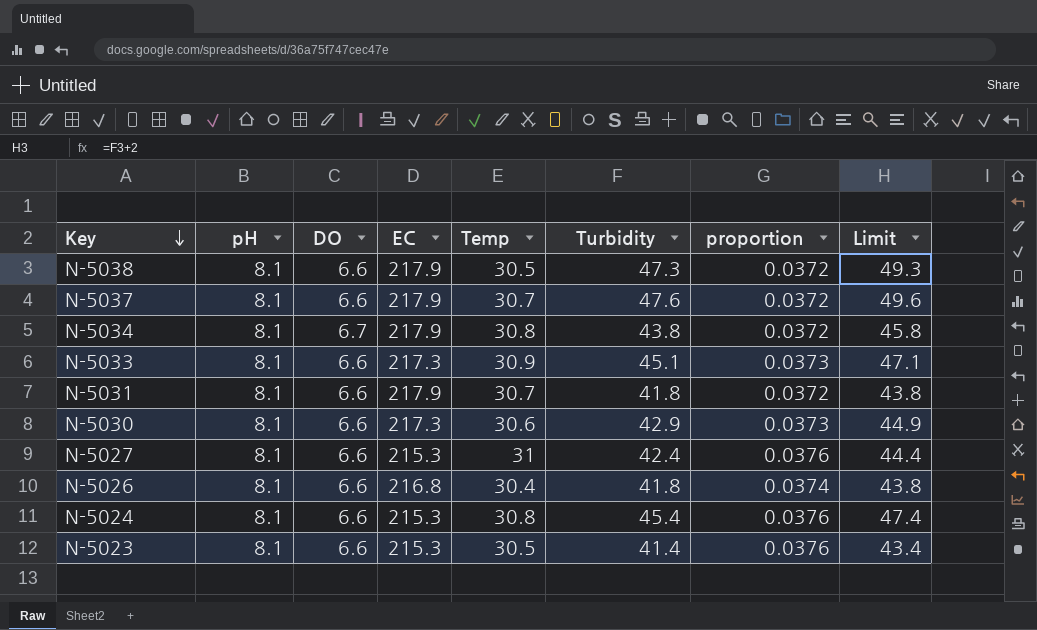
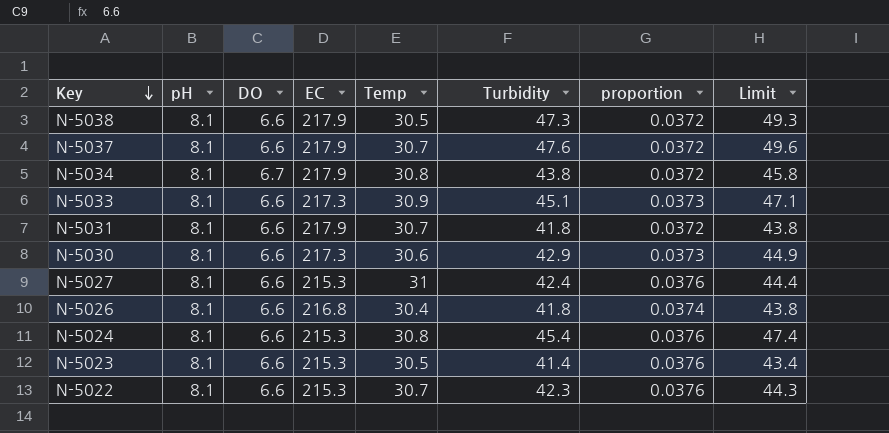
row N-5022: none -> 8.1 | 6.6 | 215.3 | 30.7 | 42.3 | 0.0376 | 44.3

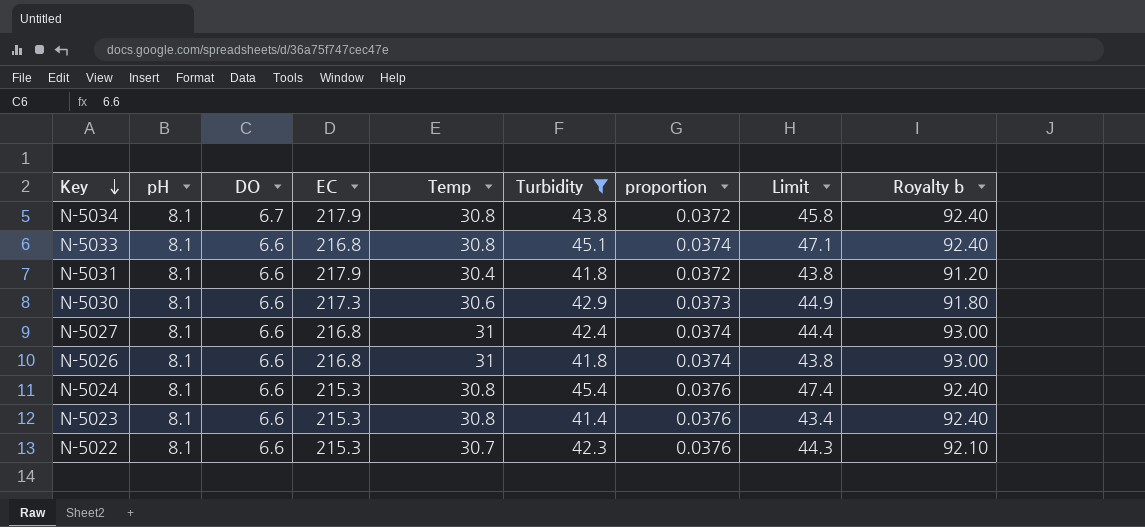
filter: none -> Turbidity <= 45.4
column Royalty b | formula: none -> [Temp] * 3
N-5033 | EC: 217.3 -> 216.8
N-5033 | Temp: 30.9 -> 30.8
N-5033 | proportion: 0.0373 -> 0.0374
N-5031 | Temp: 30.7 -> 30.4
N-5027 | EC: 215.3 -> 216.8
N-5027 | proportion: 0.0376 -> 0.0374
N-5026 | Temp: 30.4 -> 31
N-5023 | Temp: 30.5 -> 30.8

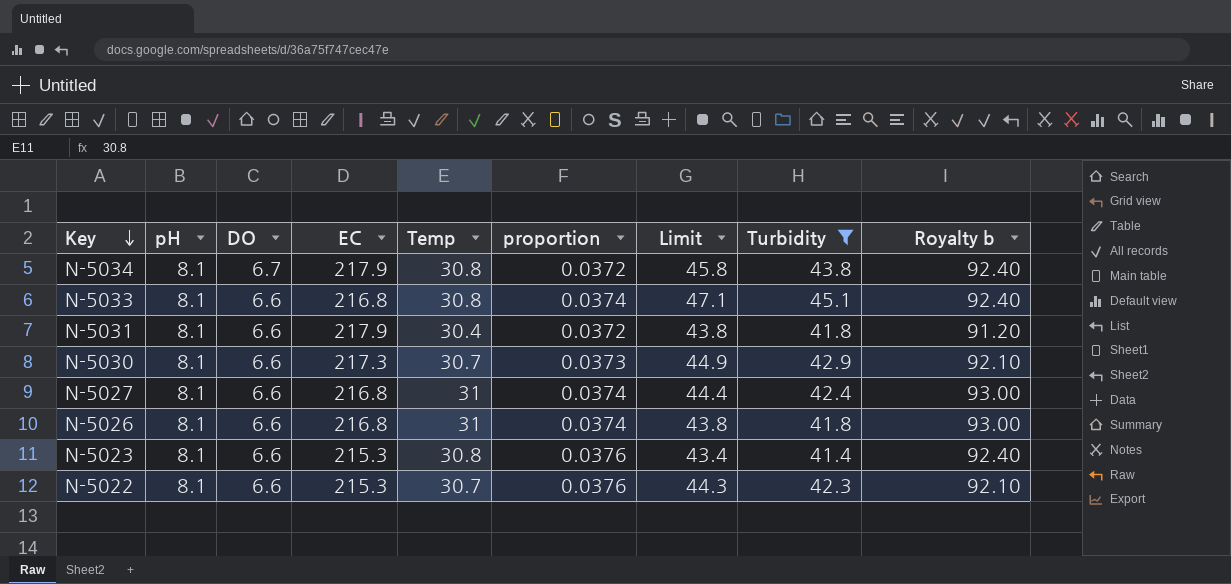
column Turbidity | position: 6 -> 8
row N-5024: 8.1 | 6.6 | 215.3 | 30.8 | 45.4 | 0.0376 | 47.4 | 92.40 -> none
N-5030 | Temp: 30.6 -> 30.7
N-5030 | Royalty b: 91.80 -> 92.10

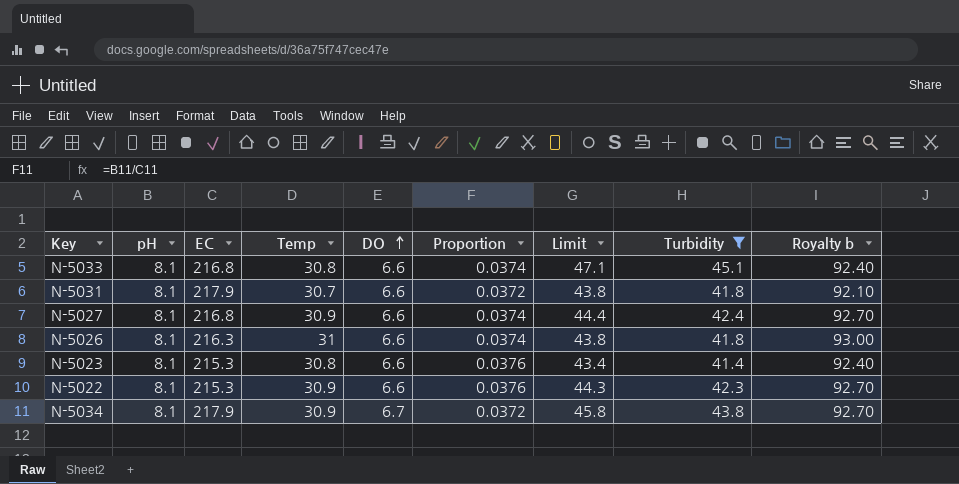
row order: Key descending -> DO ascending
column DO | position: 3 -> 5
column name: proportion -> Proportion
row N-5030: 8.1 | 6.6 | 217.3 | 30.7 | 0.0373 | 44.9 | 42.9 | 92.10 -> none
N-5031 | Temp: 30.4 -> 30.7
N-5031 | Royalty b: 91.20 -> 92.10
N-5027 | Temp: 31 -> 30.9
N-5027 | Royalty b: 93.00 -> 92.70
N-5026 | EC: 216.8 -> 216.3
N-5022 | Temp: 30.7 -> 30.9
N-5022 | Royalty b: 92.10 -> 92.70
N-5034 | Temp: 30.8 -> 30.9
N-5034 | Royalty b: 92.40 -> 92.70

